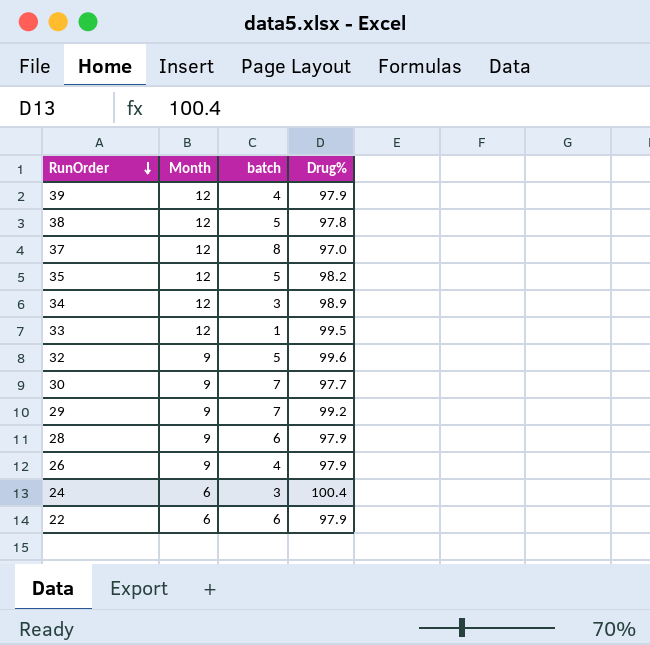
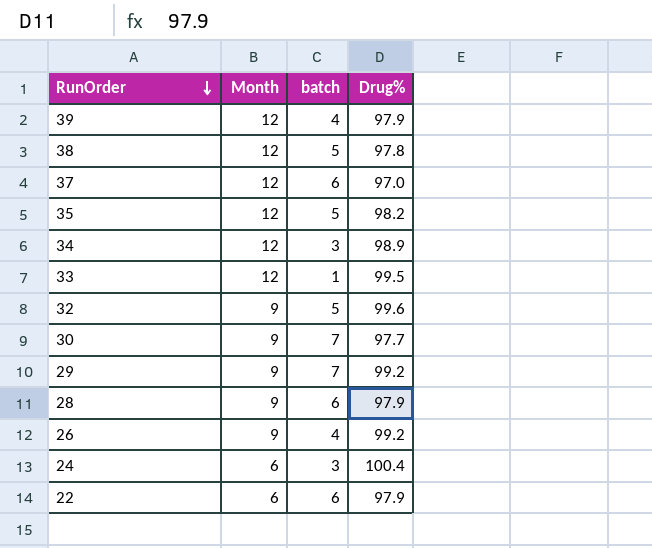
37 | batch: 8 -> 6
26 | Drug%: 97.9 -> 99.2

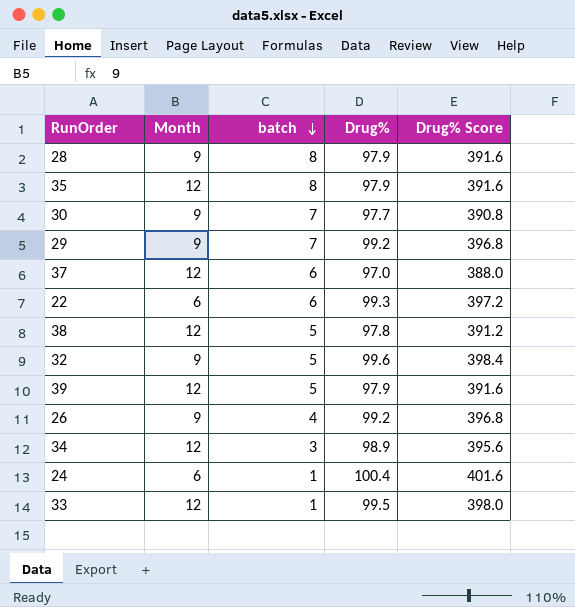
row order: RunOrder descending -> batch descending
column Drug% Score | formula: none -> [Drug%] * 4
28 | batch: 6 -> 8
35 | batch: 5 -> 8
35 | Drug%: 98.2 -> 97.9
22 | Drug%: 97.9 -> 99.3
39 | batch: 4 -> 5
24 | batch: 3 -> 1

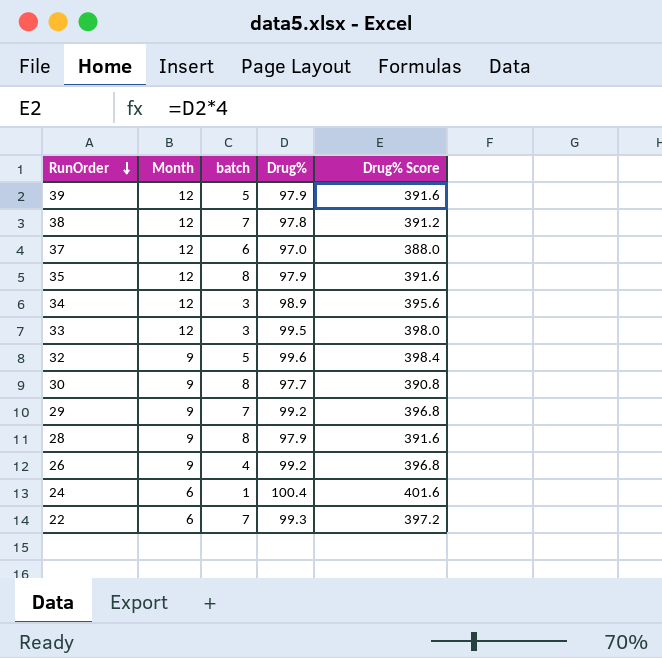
row order: batch descending -> RunOrder descending
38 | batch: 5 -> 7
33 | batch: 1 -> 3
30 | batch: 7 -> 8
22 | batch: 6 -> 7

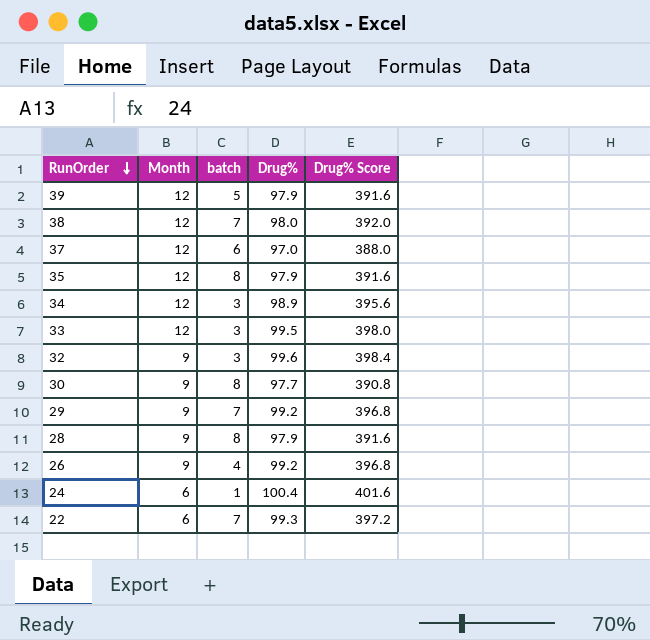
38 | Drug%: 97.8 -> 98.0
38 | Drug% Score: 391.2 -> 392.0
32 | batch: 5 -> 3

